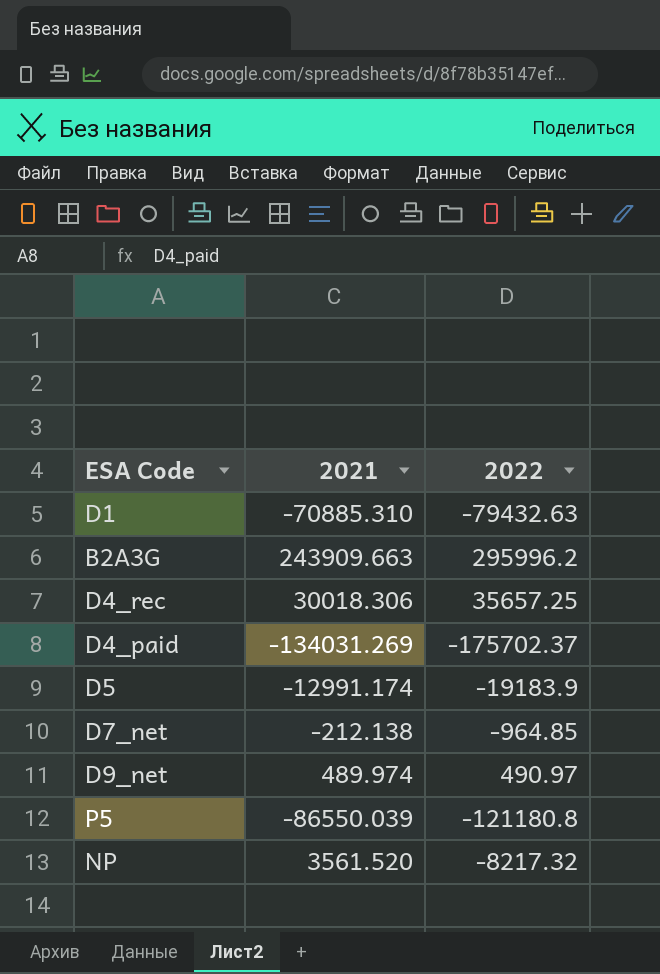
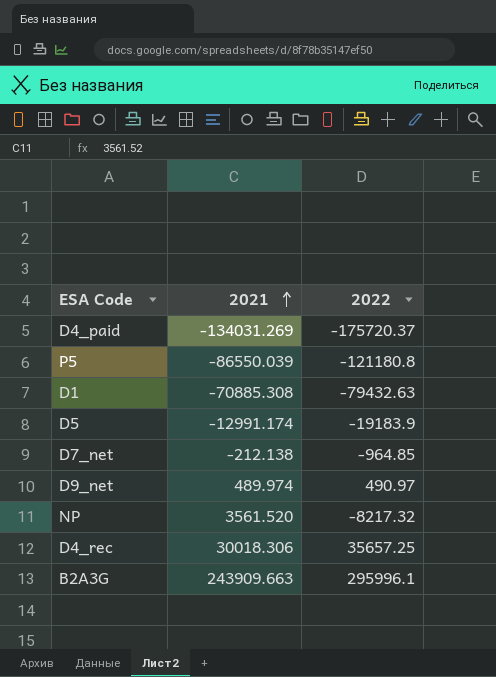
row order: none -> 2021 ascending
D4_paid | 2022: -175702.37 -> -175720.37
D1 | 2021: -70885.310 -> -70885.308
B2A3G | 2022: 295996.2 -> 295996.1

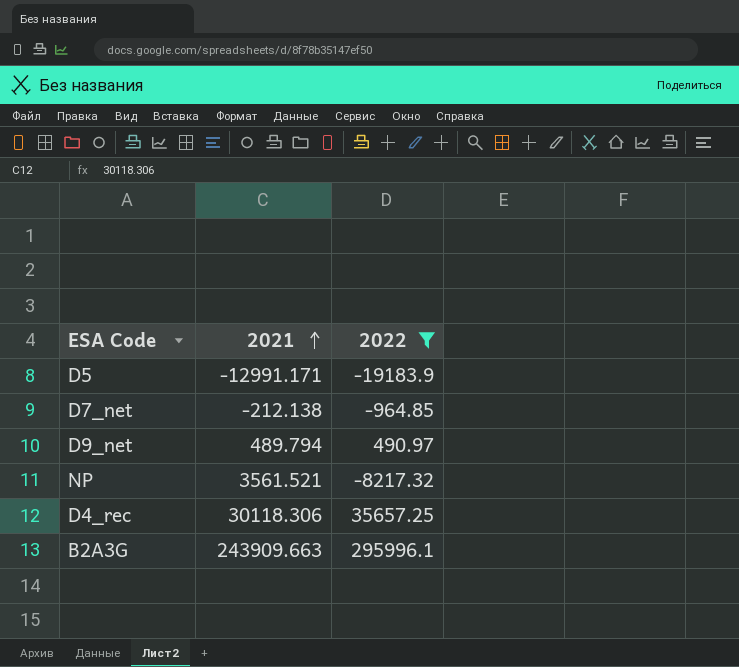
filter: none -> 2022 >= -19183.9
D5 | 2021: -12991.174 -> -12991.171
D9_net | 2021: 489.974 -> 489.794
NP | 2021: 3561.520 -> 3561.521
D4_rec | 2021: 30018.306 -> 30118.306

